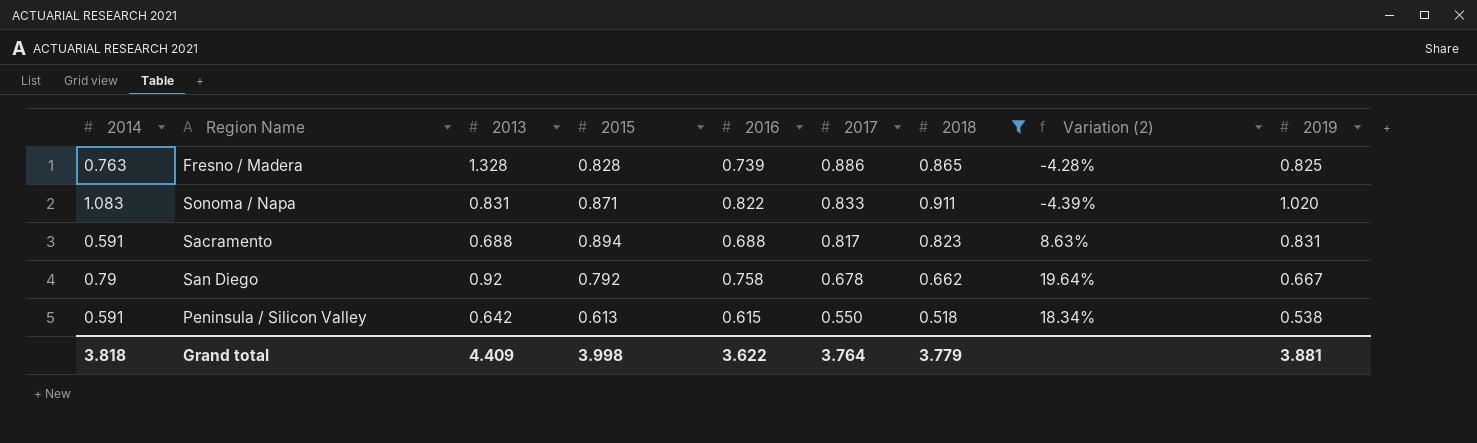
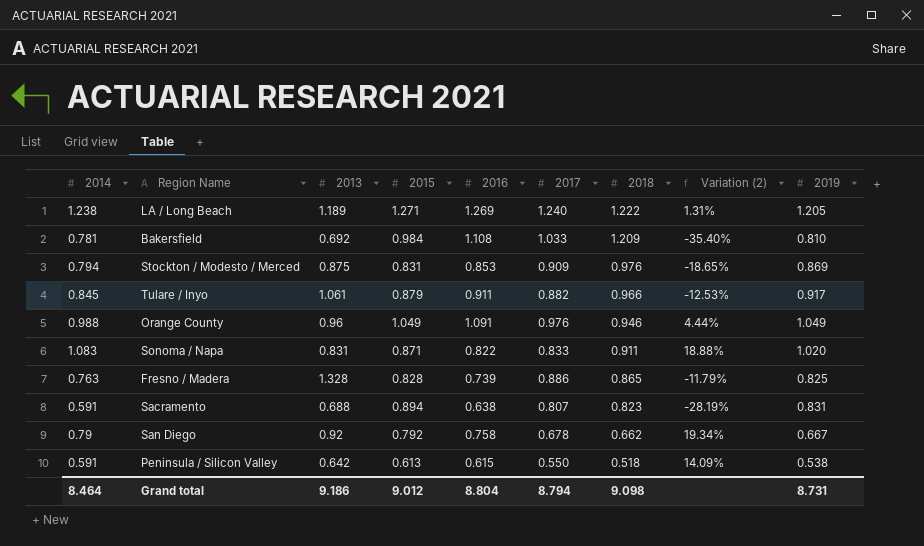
filter: 2018 <= 0.911 -> none
row order: 2017 descending -> 2018 descending
column Variation (2) | formula: ([2015] - [2018]) / [2018] -> ([2014] - [2018]) / [2018]
Sacramento | 2016: 0.688 -> 0.638
Sacramento | 2017: 0.817 -> 0.807
Grand total | 2014: 3.818 -> 8.464
Grand total | 2013: 4.409 -> 9.186
Grand total | 2015: 3.998 -> 9.012
Grand total | 2016: 3.622 -> 8.804
Grand total | 2017: 3.764 -> 8.794
Grand total | 2018: 3.779 -> 9.098
Grand total | 2019: 3.881 -> 8.731

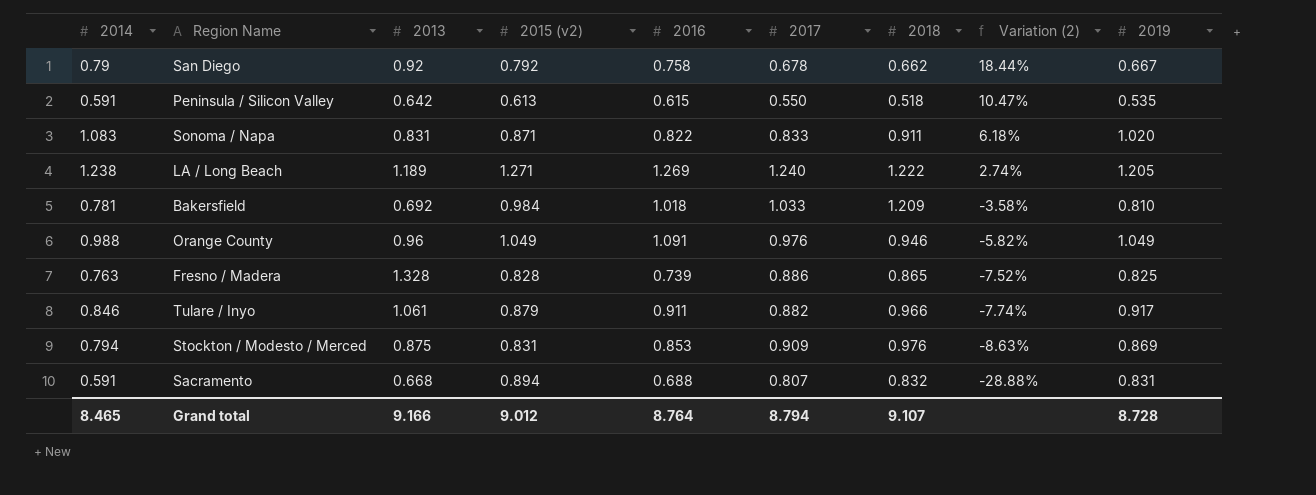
row order: 2018 descending -> Variation (2) descending
column name: 2015 -> 2015 (v2)
column Variation (2) | formula: ([2014] - [2018]) / [2018] -> ([2014] - [2019]) / [2019]
Peninsula / Silicon Valley | 2019: 0.538 -> 0.535
Bakersfield | 2016: 1.108 -> 1.018
Tulare / Inyo | 2014: 0.845 -> 0.846
Sacramento | 2013: 0.688 -> 0.668
Sacramento | 2016: 0.638 -> 0.688
Sacramento | 2018: 0.823 -> 0.832
Grand total | 2014: 8.464 -> 8.465
Grand total | 2013: 9.186 -> 9.166
Grand total | 2016: 8.804 -> 8.764
Grand total | 2018: 9.098 -> 9.107
Grand total | 2019: 8.731 -> 8.728

